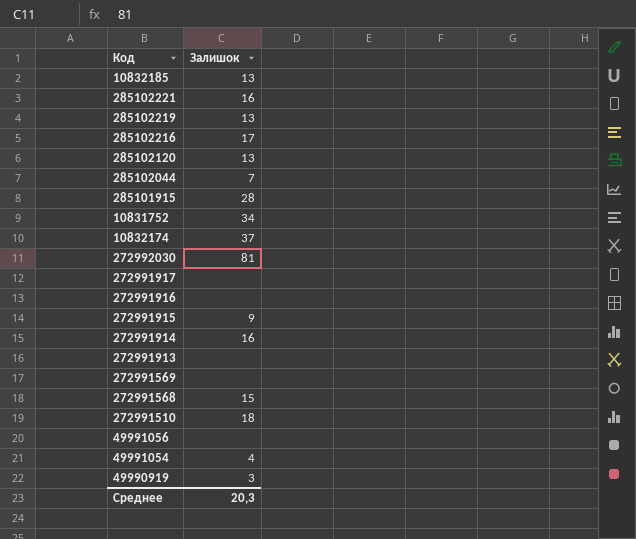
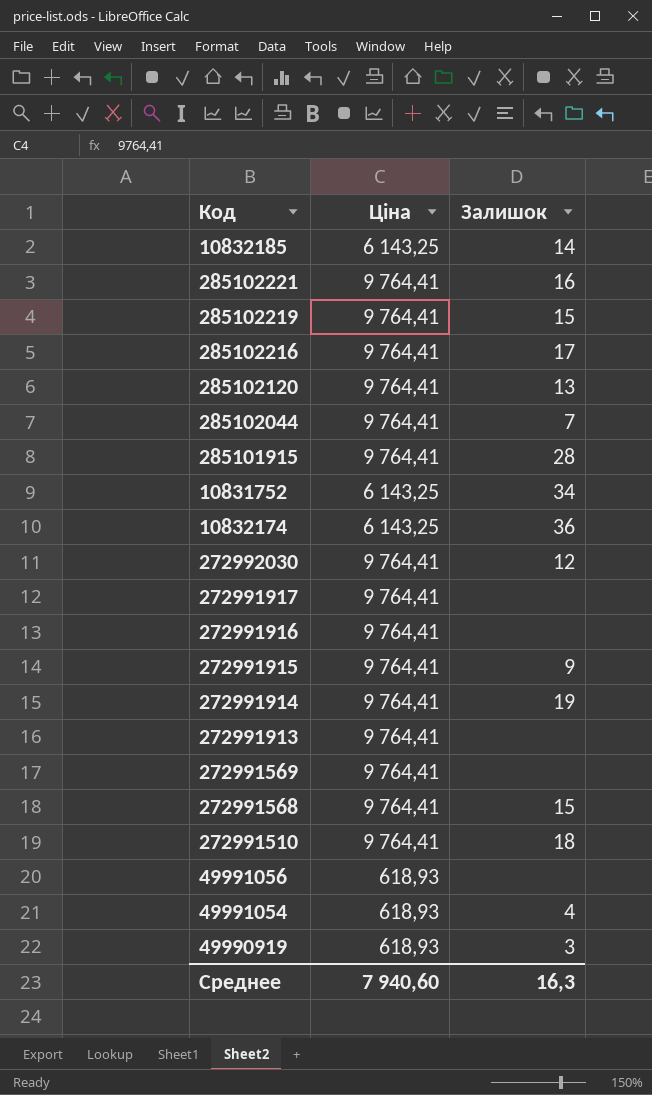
column Ціна | position: none -> 2
10832185 | Залишок: 13 -> 14
285102219 | Залишок: 13 -> 15
10832174 | Залишок: 37 -> 36
272992030 | Залишок: 81 -> 12
272991914 | Залишок: 16 -> 19
Среднее | Залишок: 20,3 -> 16,3

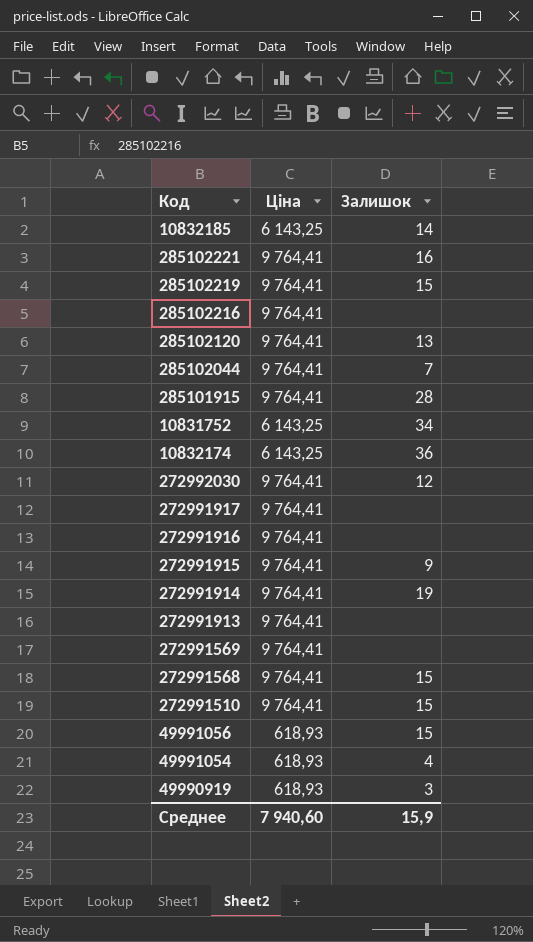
285102216 | Залишок: 17 -> none
272991510 | Залишок: 18 -> 15
49991056 | Залишок: none -> 15
Среднее | Залишок: 16,3 -> 15,9

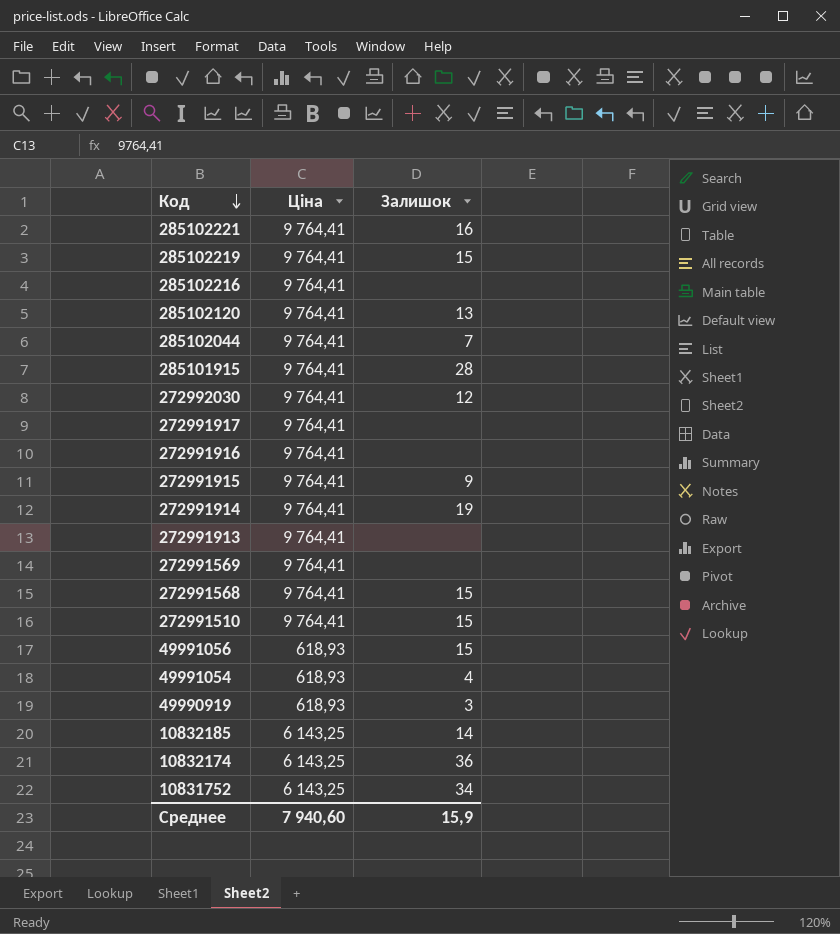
row order: none -> Код descending

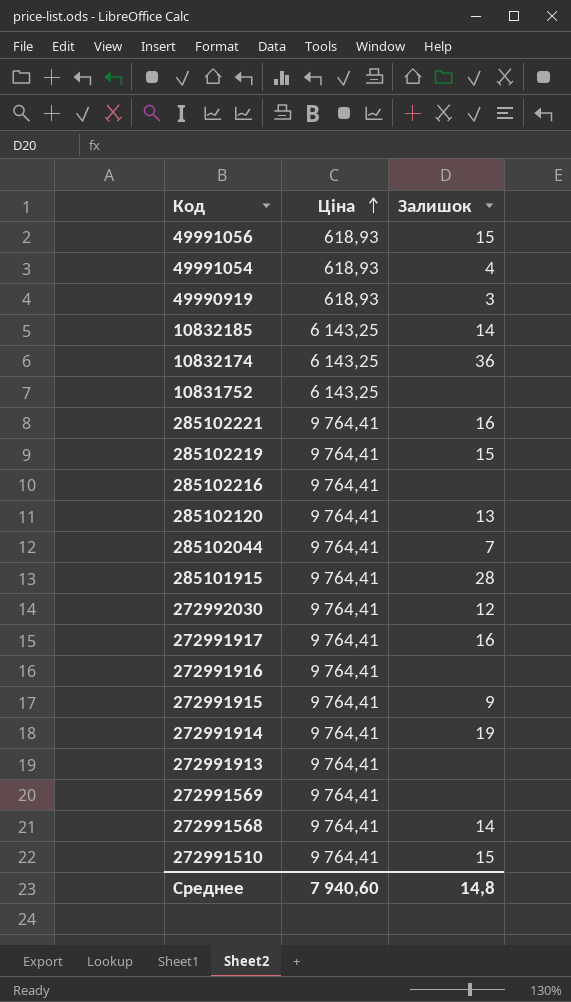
row order: Код descending -> Ціна ascending
10831752 | Залишок: 34 -> none
272991917 | Залишок: none -> 16
272991568 | Залишок: 15 -> 14
Среднее | Залишок: 15,9 -> 14,8

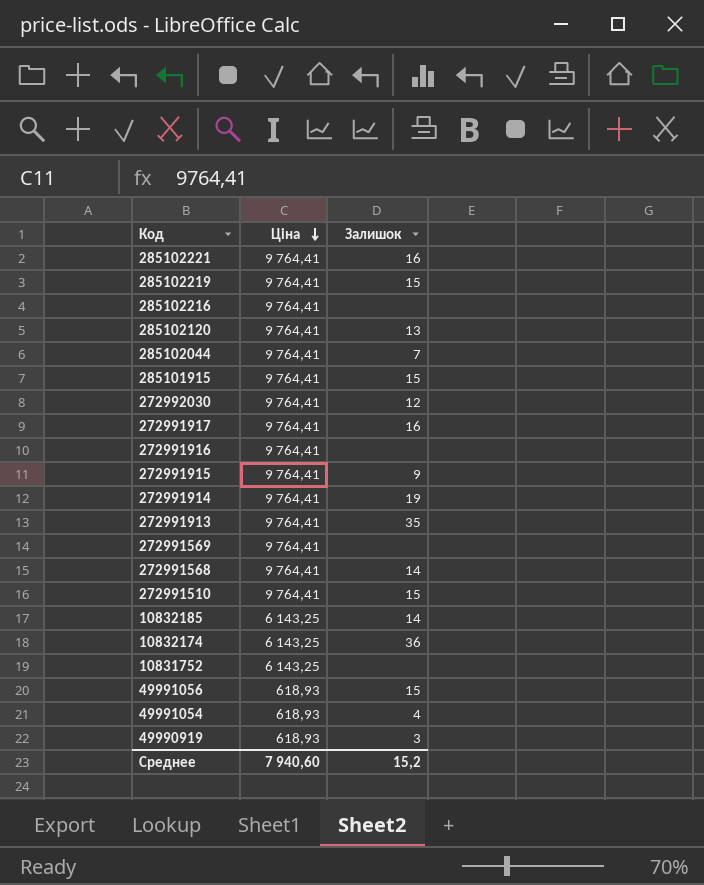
row order: Ціна ascending -> Ціна descending
285101915 | Залишок: 28 -> 15
272991913 | Залишок: none -> 35
Среднее | Залишок: 14,8 -> 15,2

